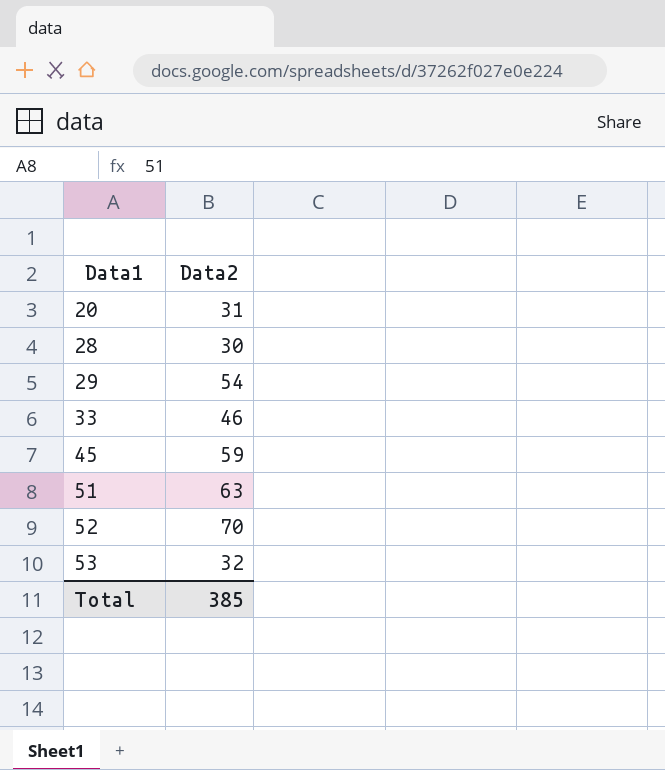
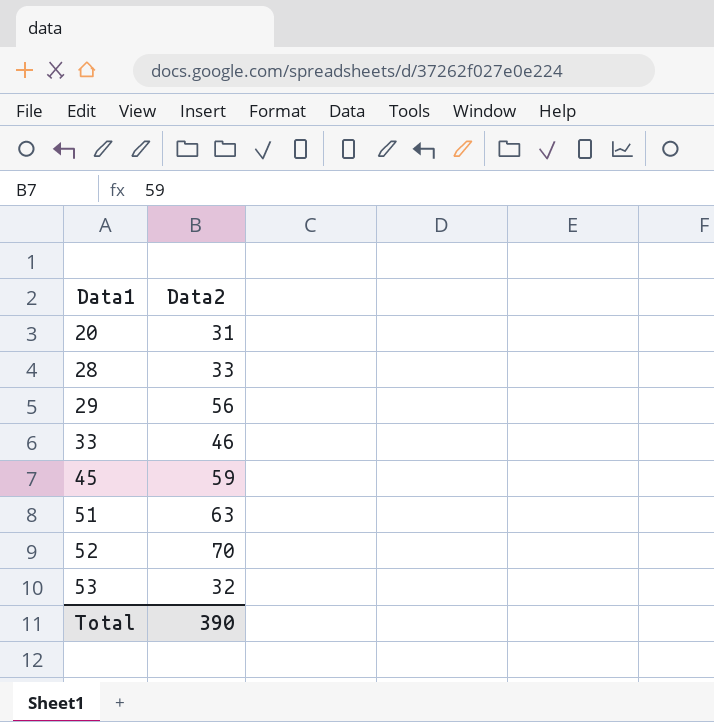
28 | Data2: 30 -> 33
29 | Data2: 54 -> 56
Total | Data2: 385 -> 390

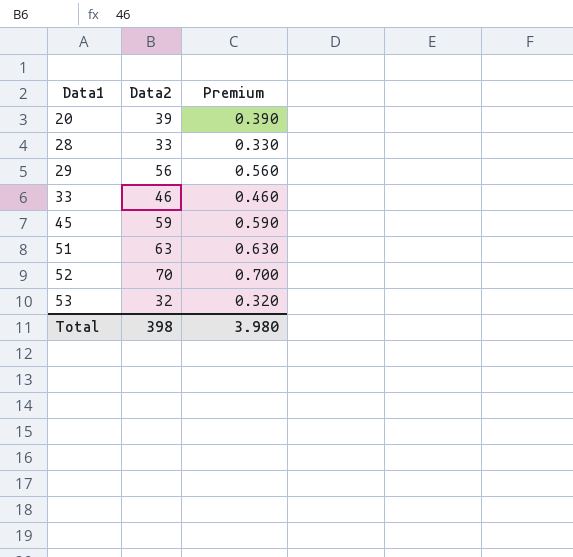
column Premium | formula: none -> [Data2] * 0.01
20 | Data2: 31 -> 39
Total | Data2: 390 -> 398

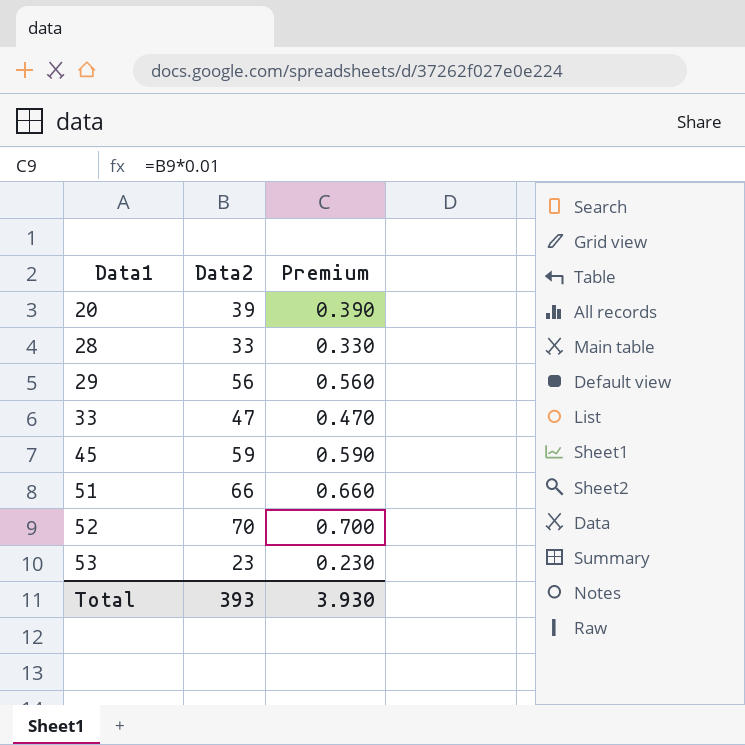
33 | Data2: 46 -> 47
33 | Premium: 0.460 -> 0.470
51 | Data2: 63 -> 66
51 | Premium: 0.630 -> 0.660
53 | Data2: 32 -> 23
53 | Premium: 0.320 -> 0.230
Total | Data2: 398 -> 393
Total | Premium: 3.980 -> 3.930

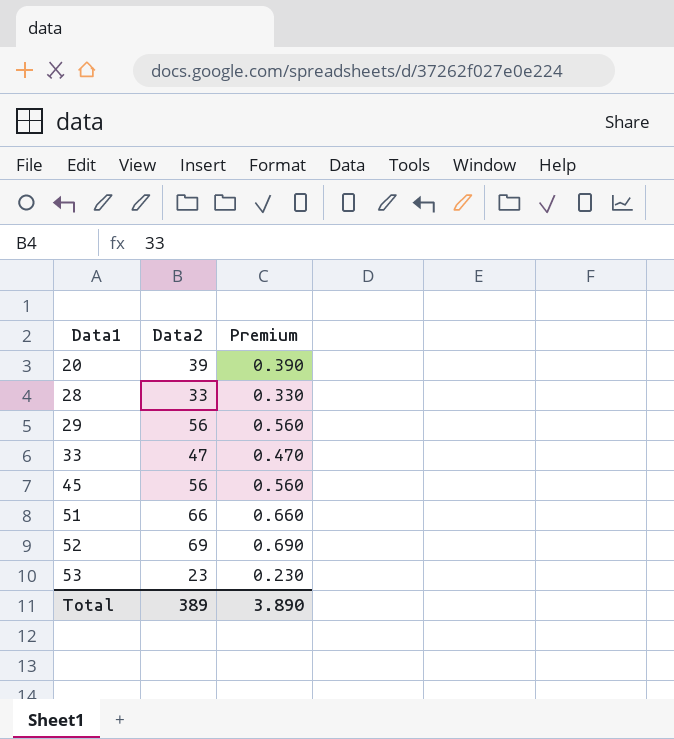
45 | Data2: 59 -> 56
45 | Premium: 0.590 -> 0.560
52 | Data2: 70 -> 69
52 | Premium: 0.700 -> 0.690
Total | Data2: 393 -> 389
Total | Premium: 3.930 -> 3.890

